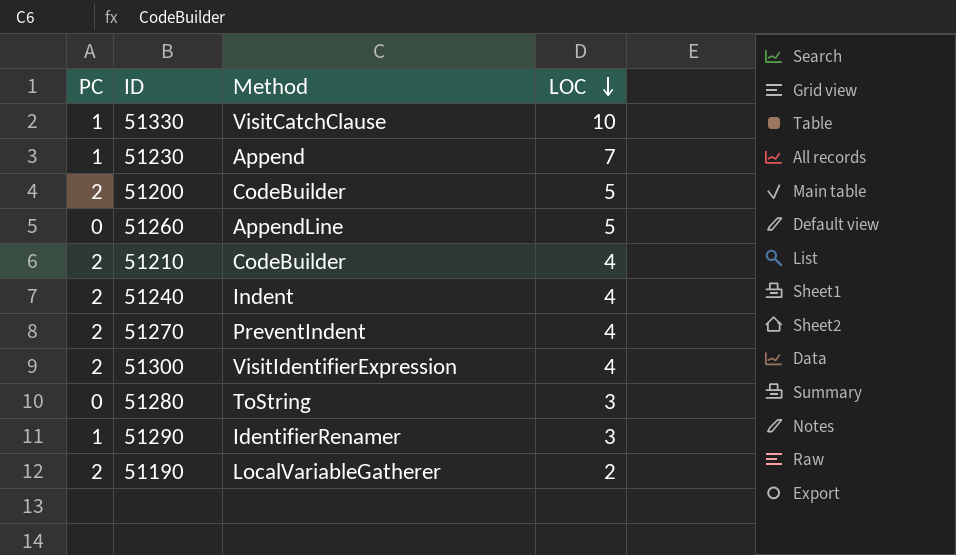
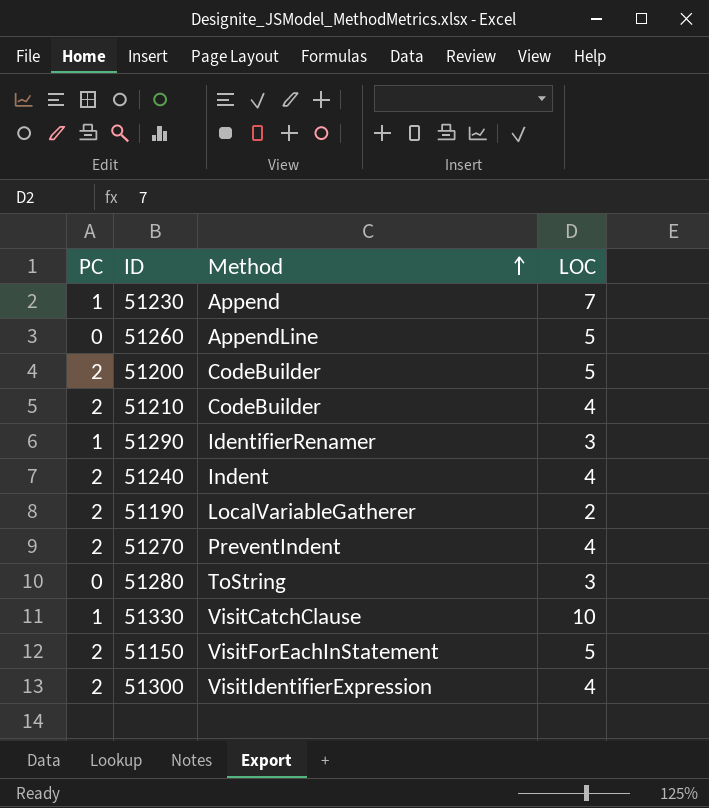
row order: LOC descending -> Method ascending
row 51150: none -> 2 | VisitForEachInStatement | 5

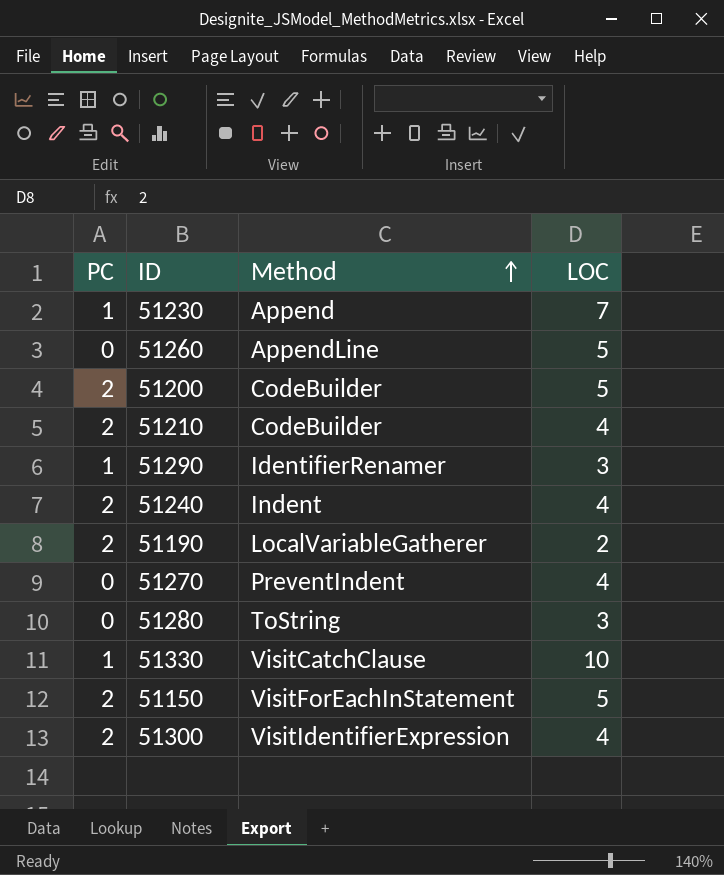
51270 | PC: 2 -> 0

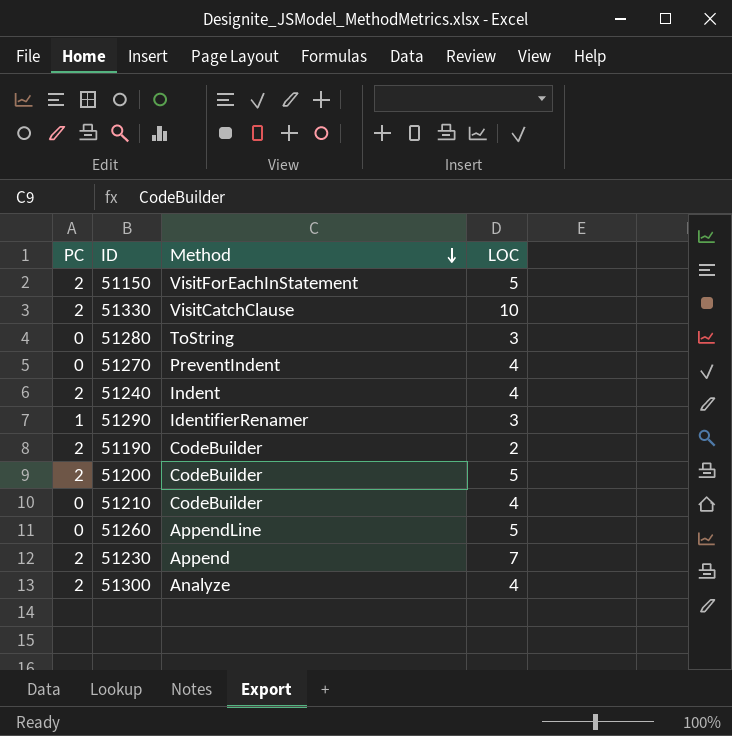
row order: Method ascending -> Method descending
51330 | PC: 1 -> 2
51190 | Method: LocalVariableGatherer -> CodeBuilder
51210 | PC: 2 -> 0
51230 | PC: 1 -> 2
51300 | Method: VisitIdentifierExpression -> Analyze

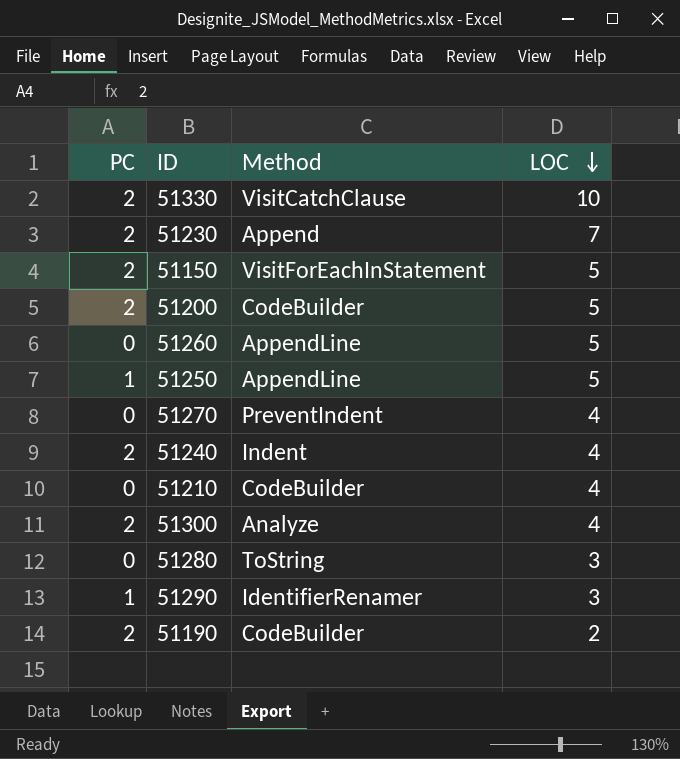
row order: Method descending -> LOC descending
row 51250: none -> 1 | AppendLine | 5

